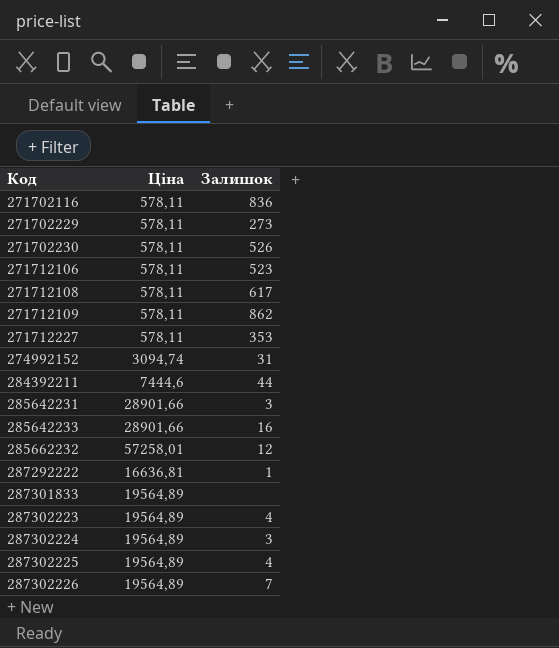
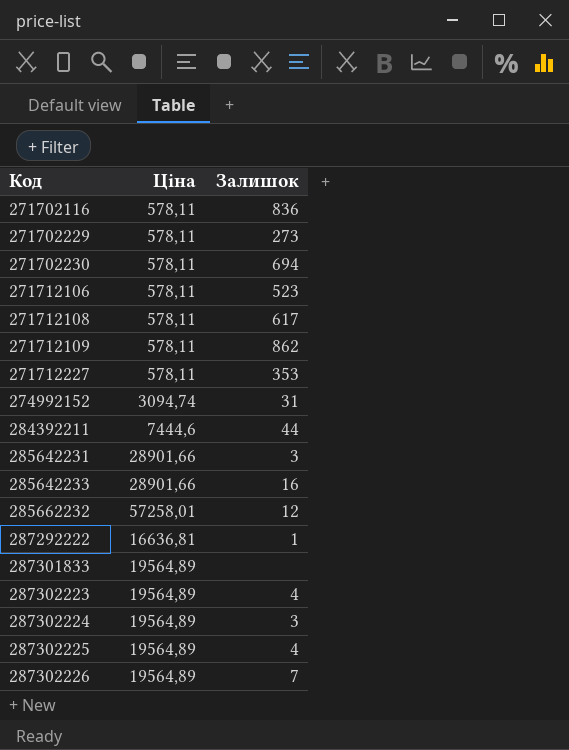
271702230 | Залишок: 526 -> 694

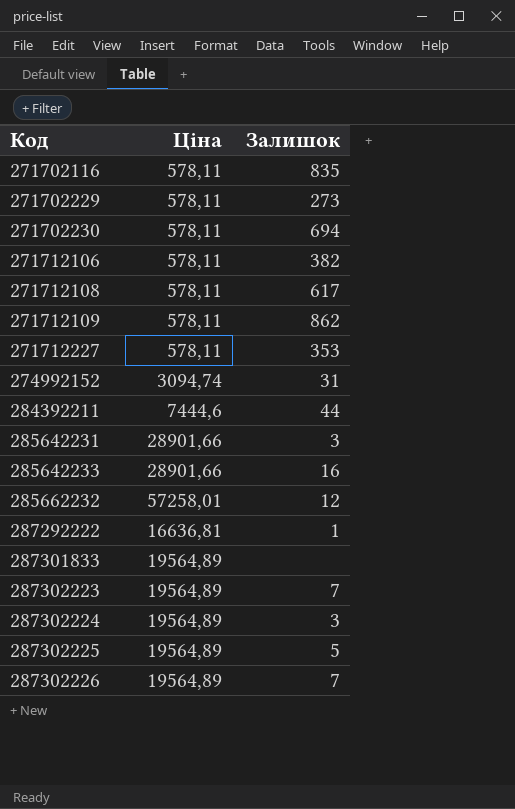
271702116 | Залишок: 836 -> 835
271712106 | Залишок: 523 -> 382
287302223 | Залишок: 4 -> 7
287302225 | Залишок: 4 -> 5

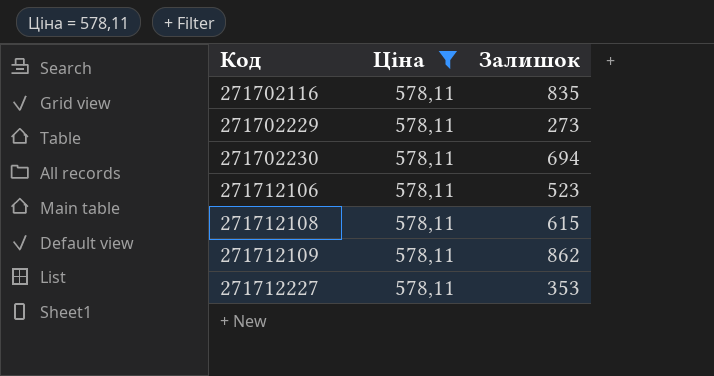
filter: none -> Ціна = 578,11
271712106 | Залишок: 382 -> 523
271712108 | Залишок: 617 -> 615

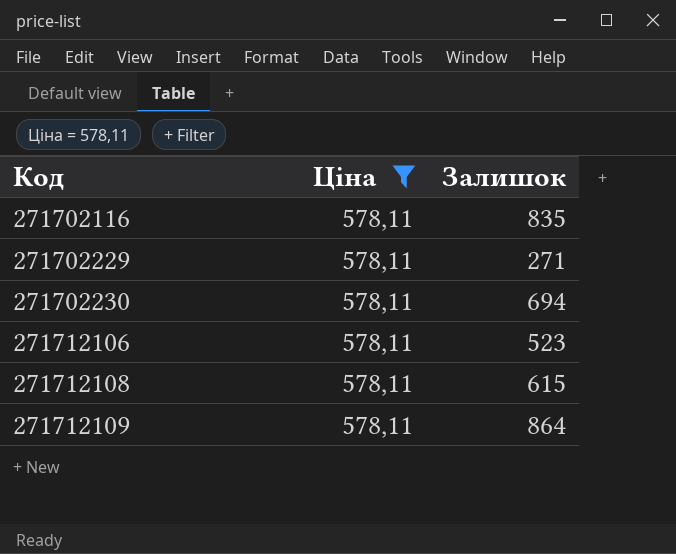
row 271712227: 578,11 | 353 -> none
271702229 | Залишок: 273 -> 271
271712109 | Залишок: 862 -> 864

